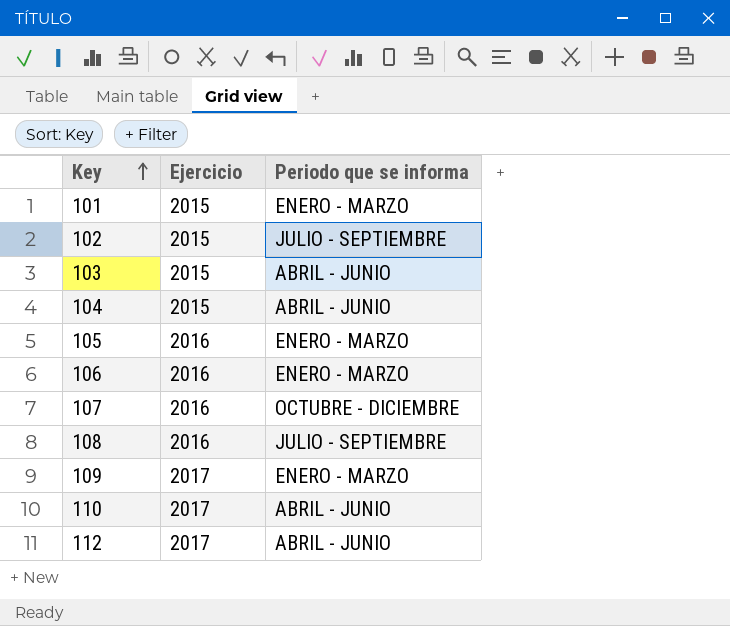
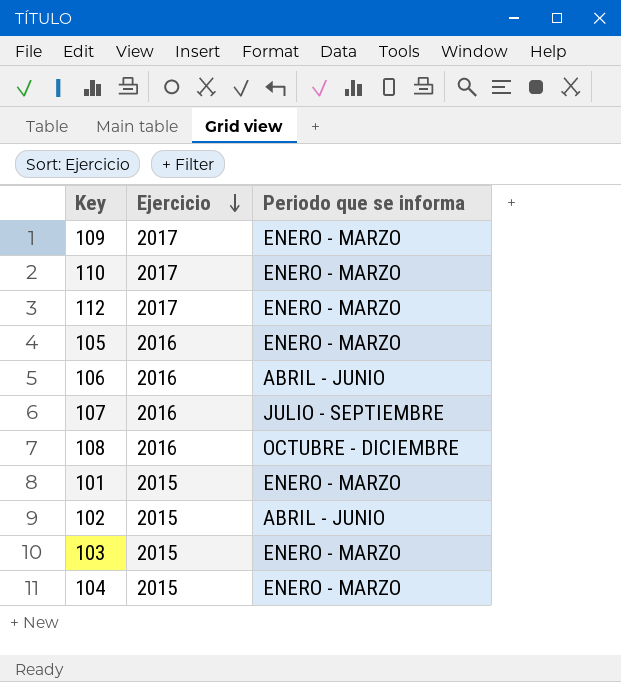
row order: Key ascending -> Ejercicio descending
110 | Periodo que se informa: ABRIL - JUNIO -> ENERO - MARZO
112 | Periodo que se informa: ABRIL - JUNIO -> ENERO - MARZO
106 | Periodo que se informa: ENERO - MARZO -> ABRIL - JUNIO
107 | Periodo que se informa: OCTUBRE - DICIEMBRE -> JULIO - SEPTIEMBRE
108 | Periodo que se informa: JULIO - SEPTIEMBRE -> OCTUBRE - DICIEMBRE
102 | Periodo que se informa: JULIO - SEPTIEMBRE -> ABRIL - JUNIO
103 | Periodo que se informa: ABRIL - JUNIO -> ENERO - MARZO
104 | Periodo que se informa: ABRIL - JUNIO -> ENERO - MARZO

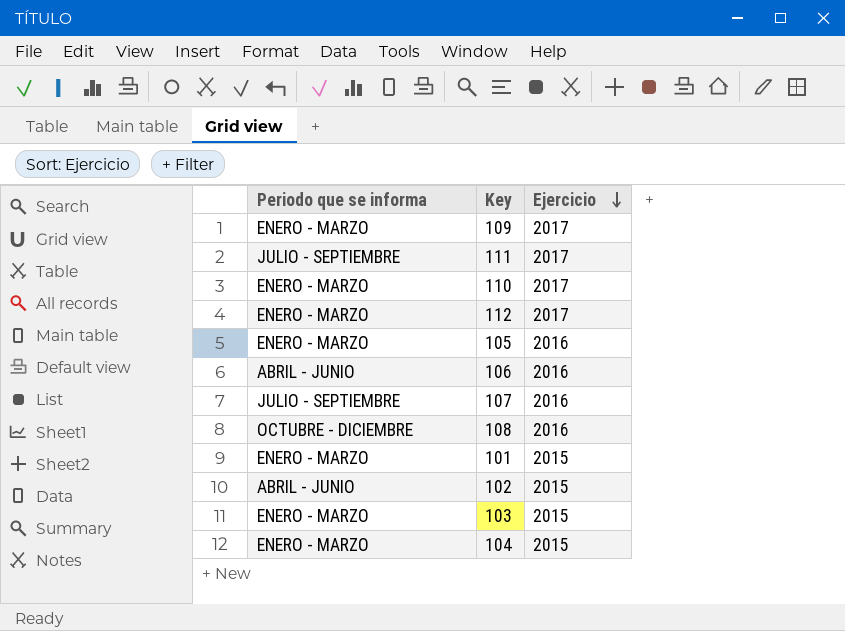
column Periodo que se informa | position: 3 -> 1
row 111: none -> JULIO - SEPTIEMBRE | 2017

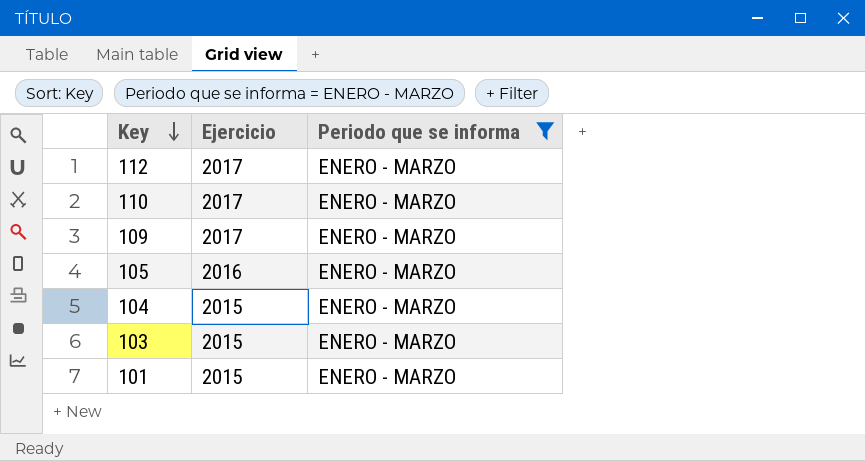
filter: none -> Periodo que se informa = ENERO - MARZO
row order: Ejercicio descending -> Key descending
column Periodo que se informa | position: 1 -> 3

